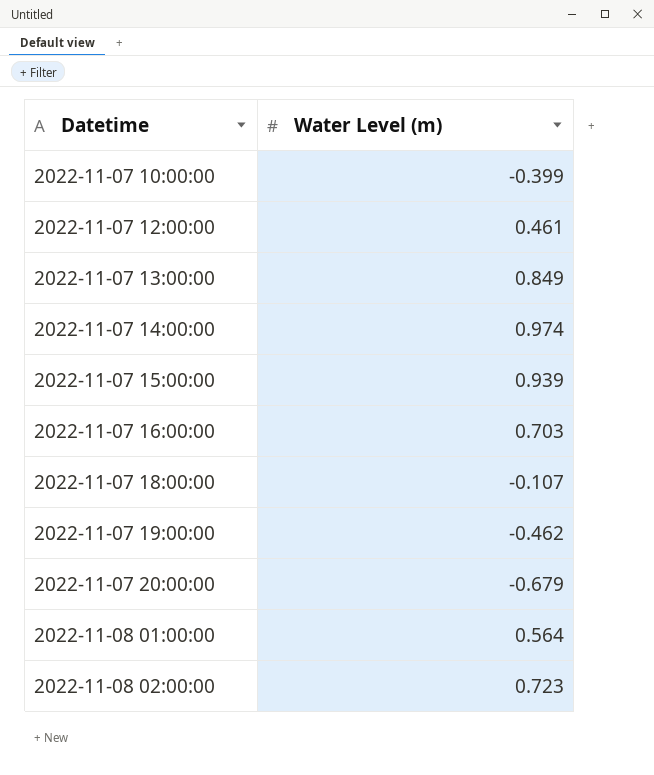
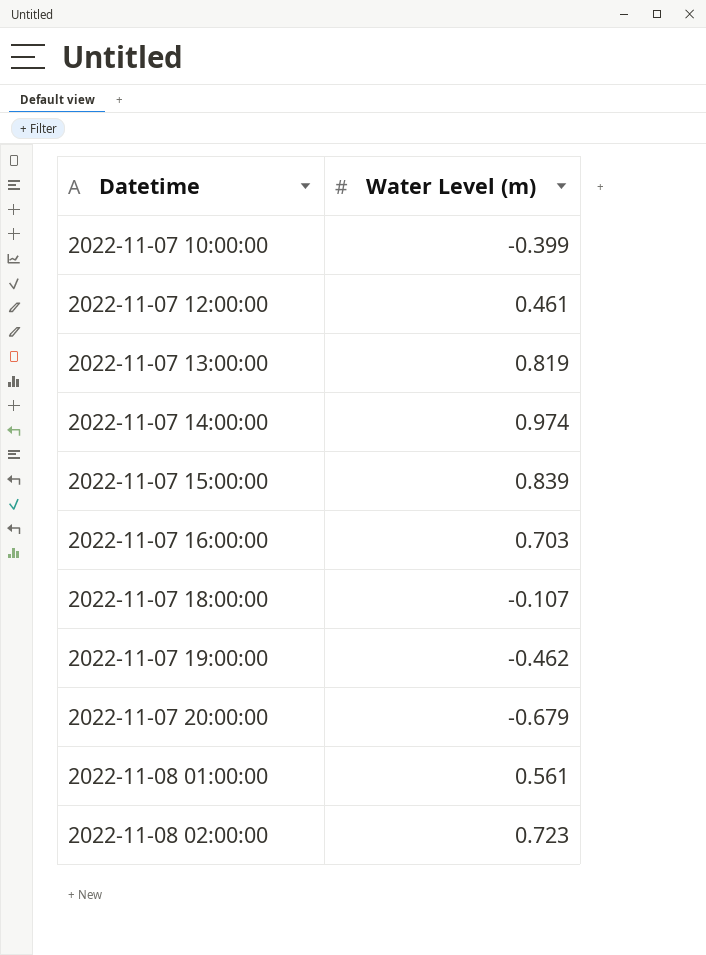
2022-11-07 13:00:00 | Water Level (m): 0.849 -> 0.819
2022-11-07 15:00:00 | Water Level (m): 0.939 -> 0.839
2022-11-08 01:00:00 | Water Level (m): 0.564 -> 0.561

